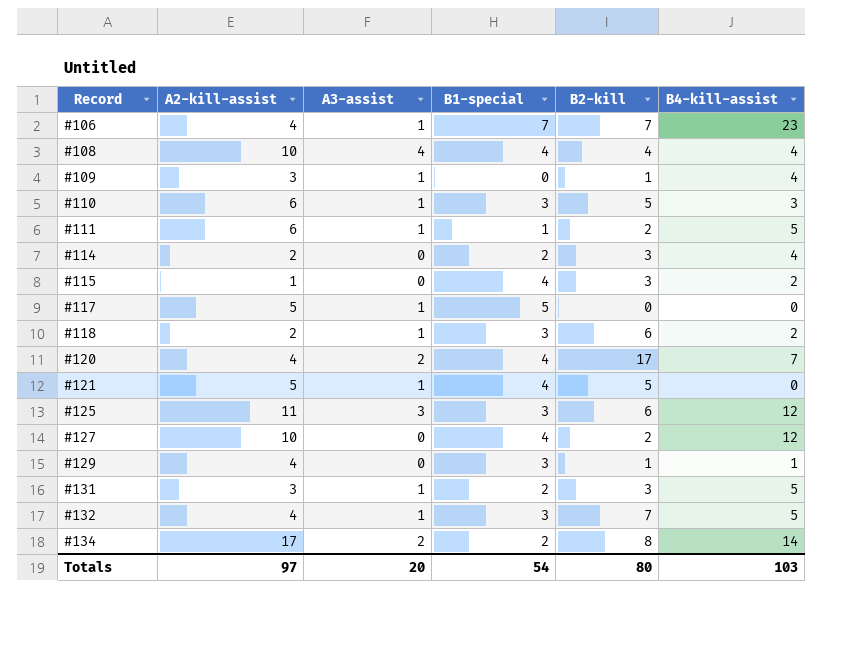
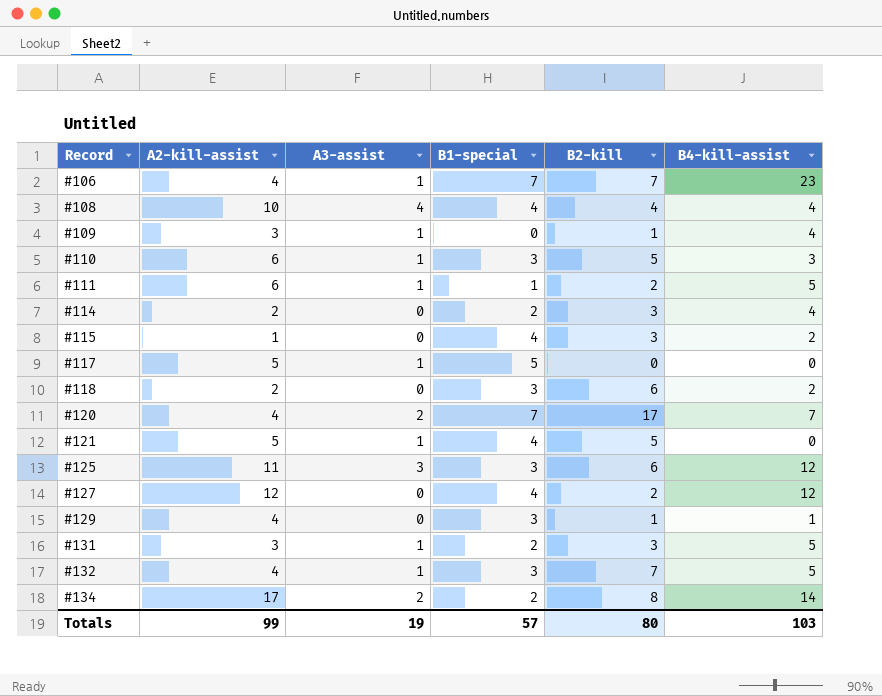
#118 | A3-assist: 1 -> 0
#120 | B1-special: 4 -> 7
#127 | A2-kill-assist: 10 -> 12
Totals | A2-kill-assist: 97 -> 99
Totals | A3-assist: 20 -> 19
Totals | B1-special: 54 -> 57

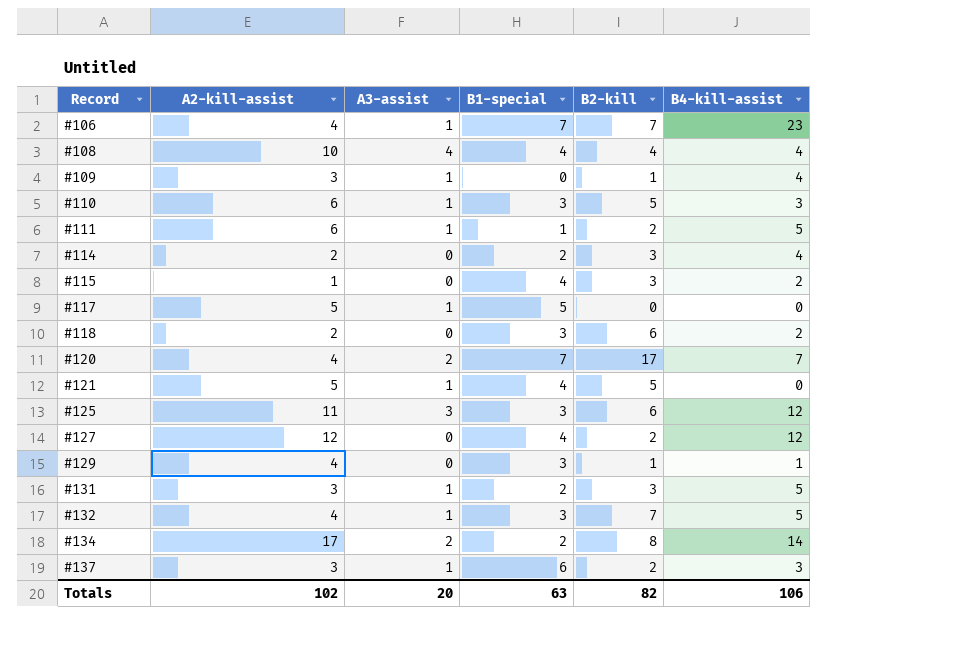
row #137: none -> 3 | 1 | 6 | 2 | 3
Totals | A2-kill-assist: 99 -> 102
Totals | A3-assist: 19 -> 20
Totals | B1-special: 57 -> 63
Totals | B2-kill: 80 -> 82
Totals | B4-kill-assist: 103 -> 106

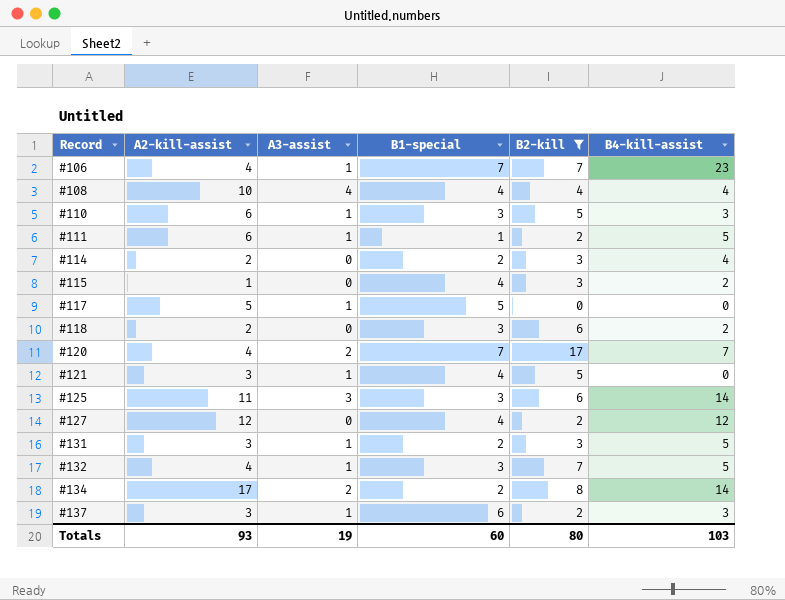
filter: none -> B2-kill != 1
#121 | A2-kill-assist: 5 -> 3
#125 | B4-kill-assist: 12 -> 14
Totals | A2-kill-assist: 102 -> 93
Totals | A3-assist: 20 -> 19
Totals | B1-special: 63 -> 60
Totals | B2-kill: 82 -> 80
Totals | B4-kill-assist: 106 -> 103

